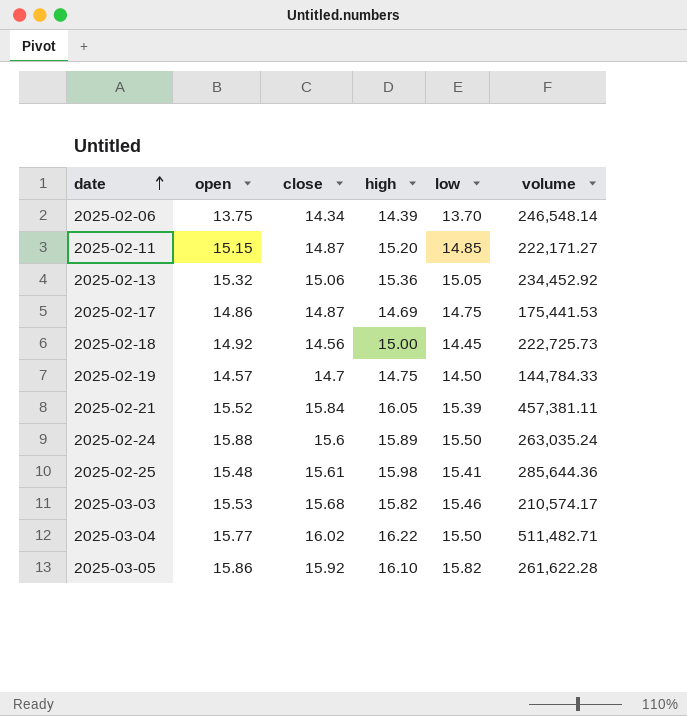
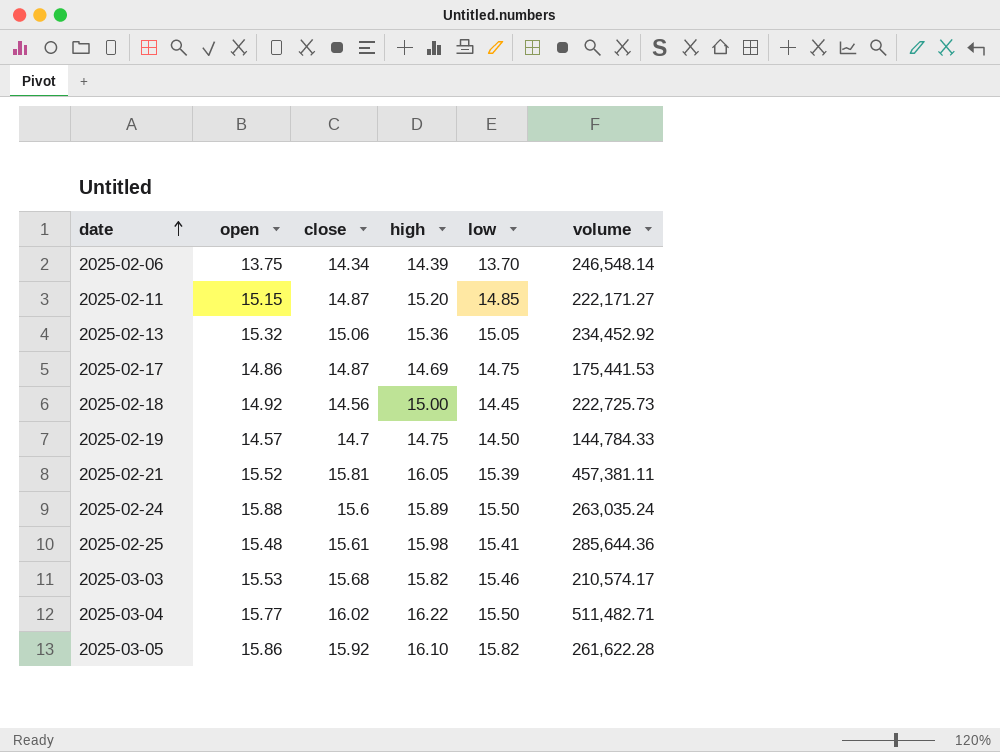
2025-02-21 | close: 15.84 -> 15.81

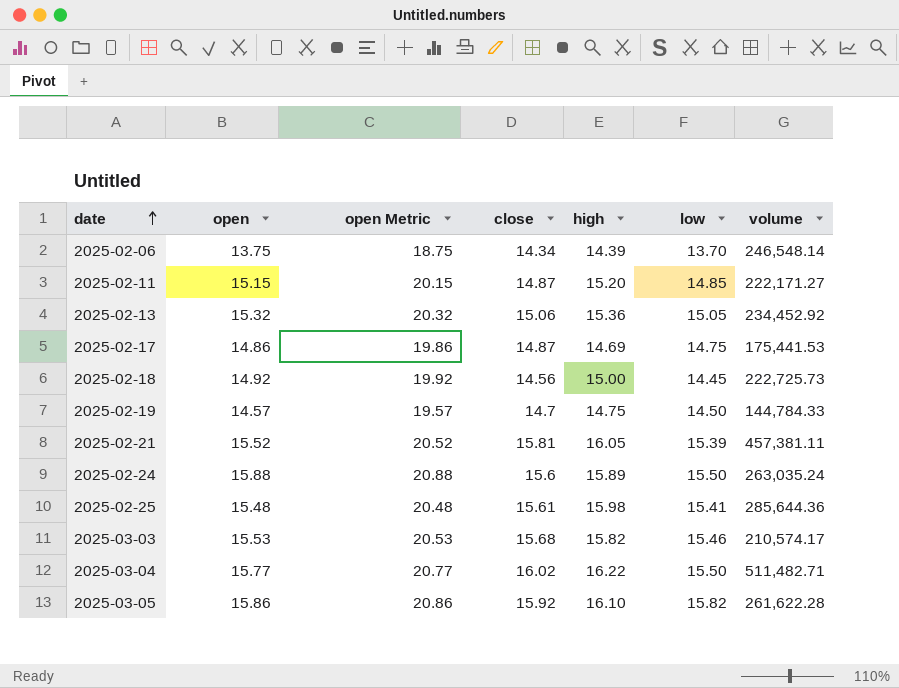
column open Metric | formula: none -> [open] + 5

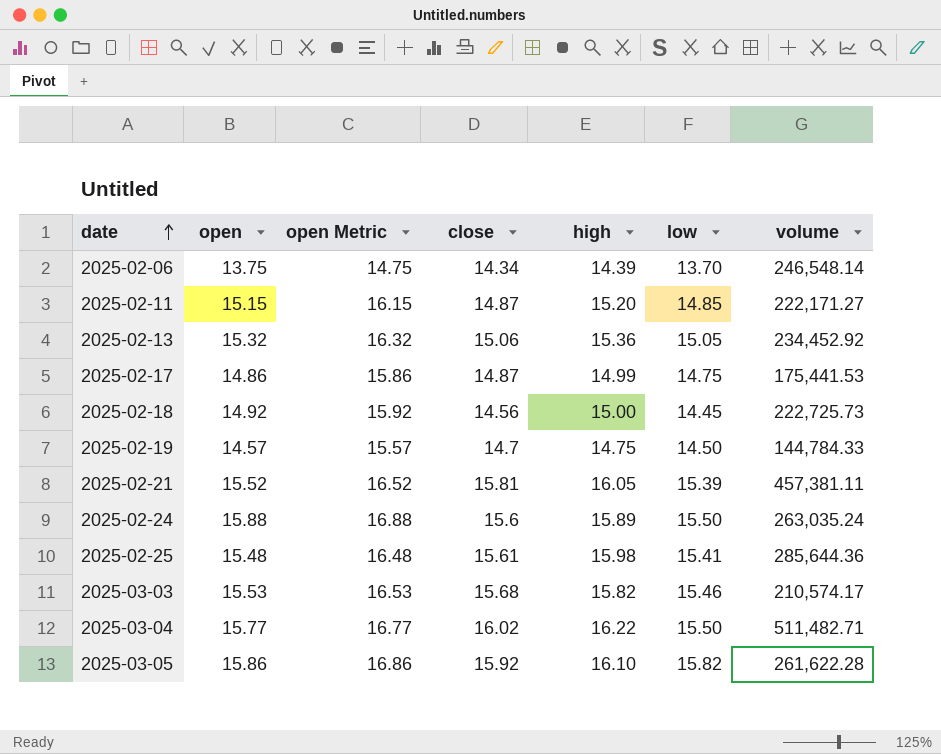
column open Metric | formula: [open] + 5 -> [open] + 1
2025-02-17 | high: 14.69 -> 14.99

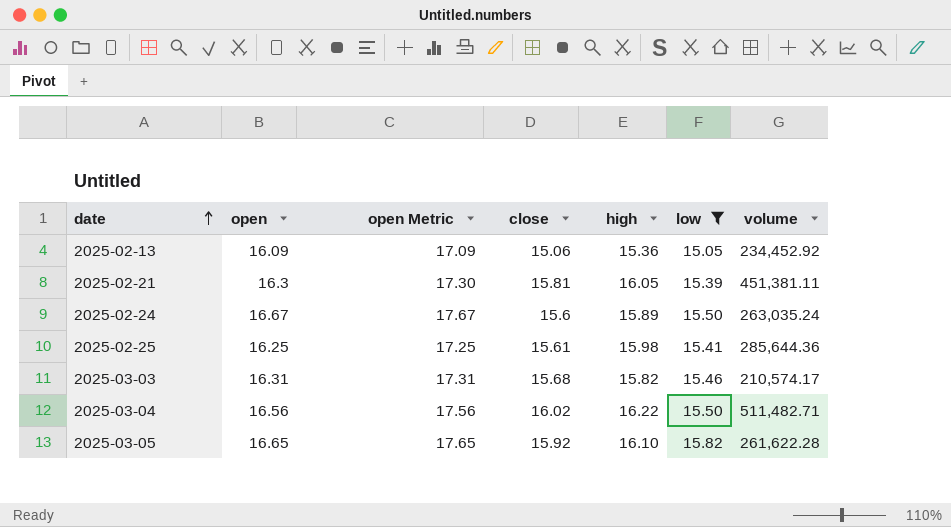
filter: none -> low >= 15.05
2025-02-13 | open: 15.32 -> 16.09
2025-02-13 | open Metric: 16.32 -> 17.09
2025-02-21 | open: 15.52 -> 16.3
2025-02-21 | open Metric: 16.52 -> 17.30
2025-02-21 | volume: 457,381.11 -> 451,381.11
2025-02-24 | open: 15.88 -> 16.67
2025-02-24 | open Metric: 16.88 -> 17.67
2025-02-25 | open: 15.48 -> 16.25
2025-02-25 | open Metric: 16.48 -> 17.25
2025-03-03 | open: 15.53 -> 16.31
2025-03-03 | open Metric: 16.53 -> 17.31
2025-03-04 | open: 15.77 -> 16.56
2025-03-04 | open Metric: 16.77 -> 17.56
2025-03-05 | open: 15.86 -> 16.65
2025-03-05 | open Metric: 16.86 -> 17.65

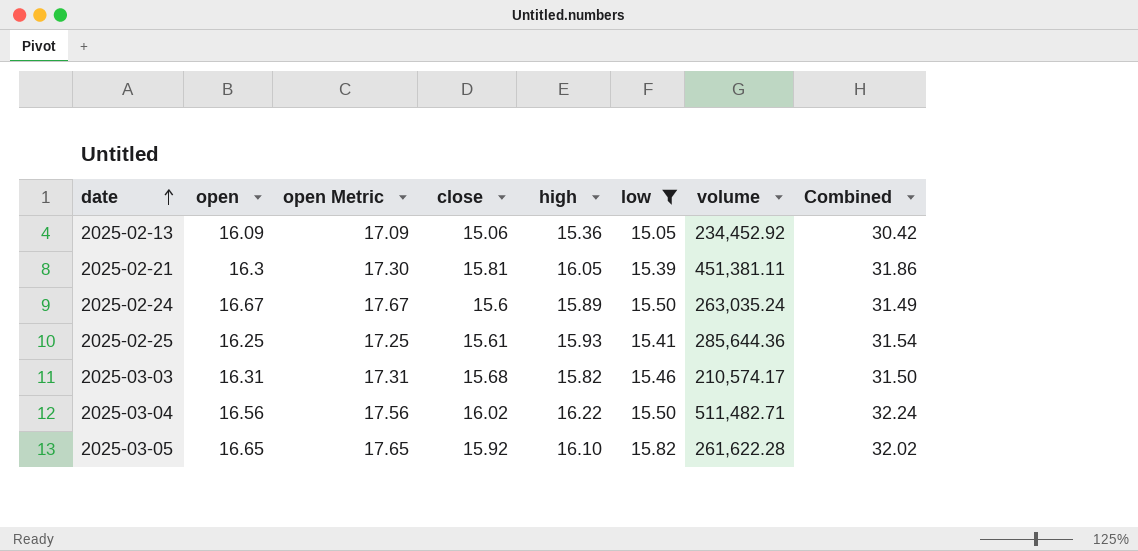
column Combined | formula: none -> [close] + [high]
2025-02-25 | high: 15.98 -> 15.93

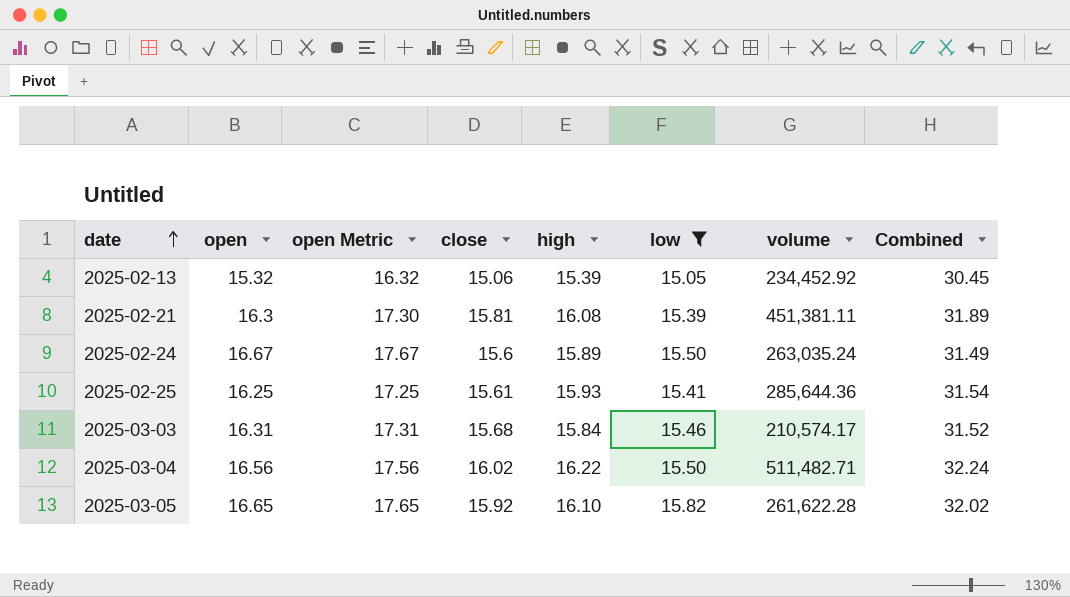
2025-02-13 | open: 16.09 -> 15.32
2025-02-13 | open Metric: 17.09 -> 16.32
2025-02-13 | high: 15.36 -> 15.39
2025-02-13 | Combined: 30.42 -> 30.45
2025-02-21 | high: 16.05 -> 16.08
2025-02-21 | Combined: 31.86 -> 31.89
2025-03-03 | high: 15.82 -> 15.84
2025-03-03 | Combined: 31.50 -> 31.52

